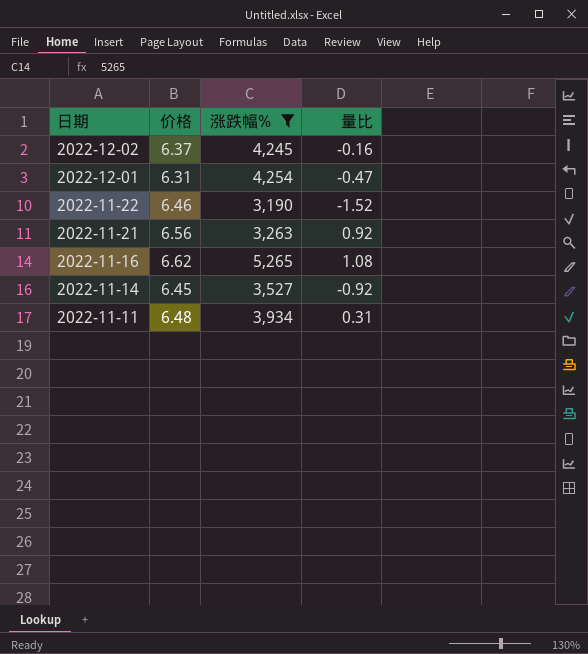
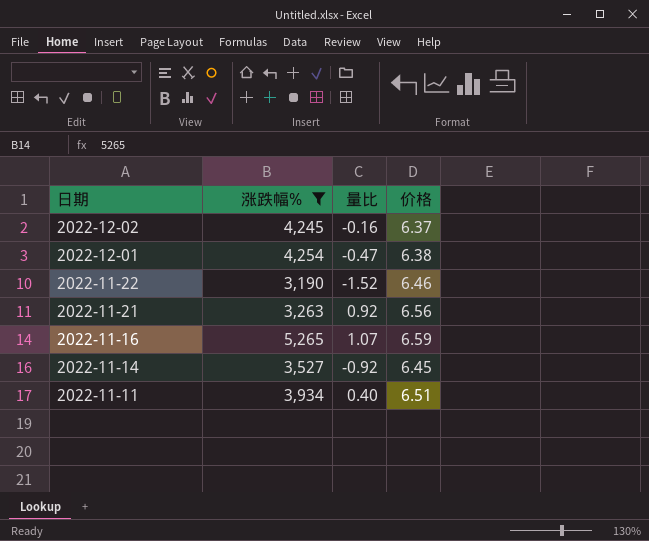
column 价格 | position: 2 -> 4
2022-12-01 | 价格: 6.31 -> 6.38
2022-11-16 | 量比: 1.08 -> 1.07
2022-11-16 | 价格: 6.62 -> 6.59
2022-11-11 | 量比: 0.31 -> 0.40
2022-11-11 | 价格: 6.48 -> 6.51

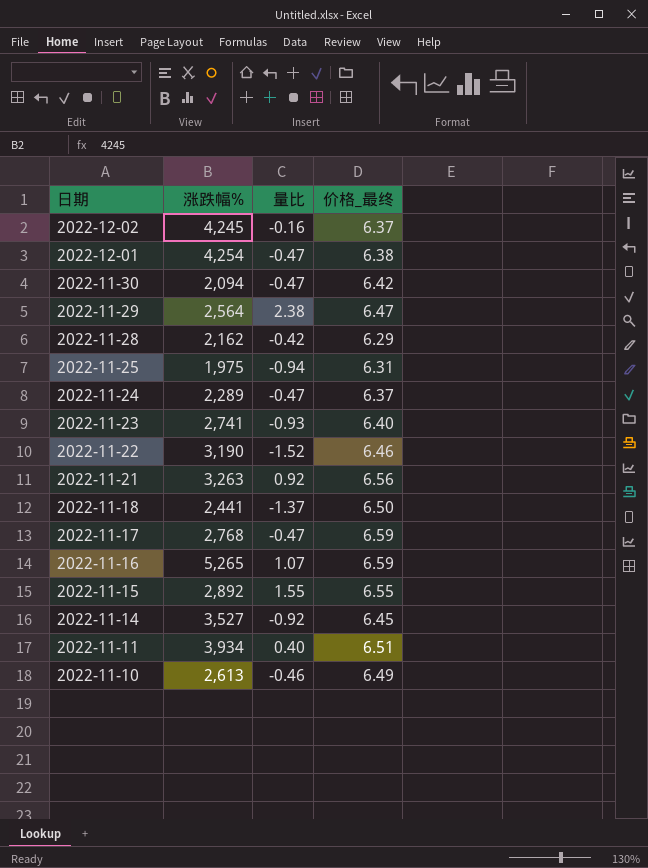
filter: 涨跌幅% >= 3,190 -> none
column name: 价格 -> 价格_最终

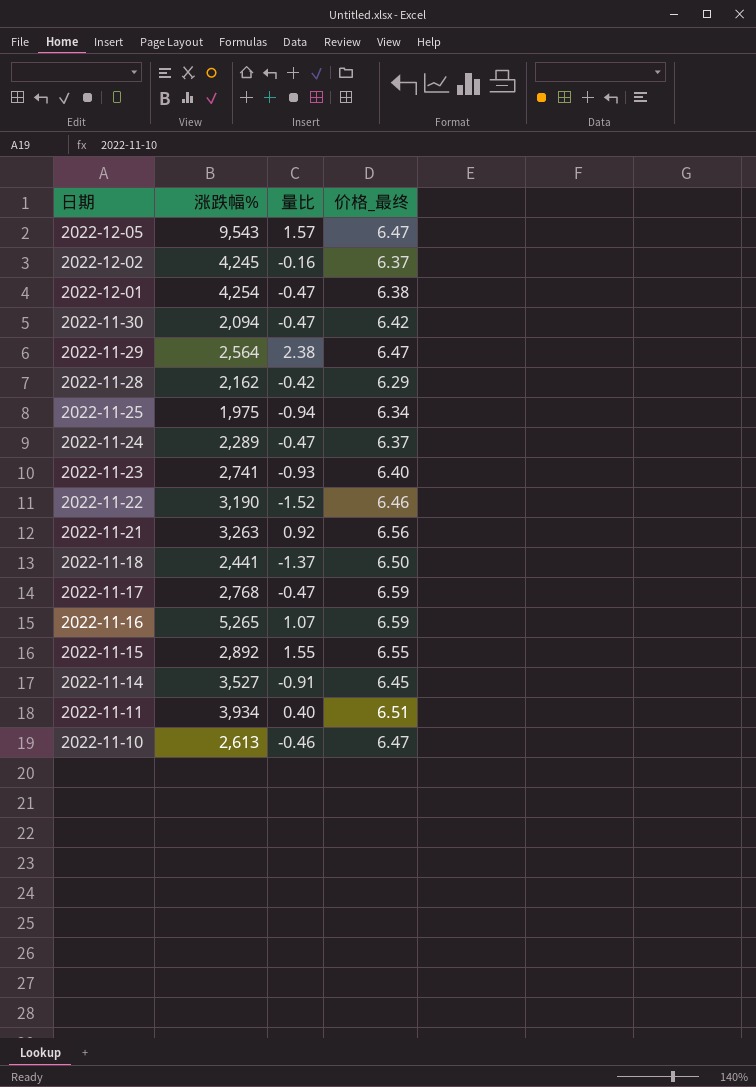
row 2022-12-05: none -> 9,543 | 1.57 | 6.47
2022-11-25 | 价格_最终: 6.31 -> 6.34
2022-11-14 | 量比: -0.92 -> -0.91
2022-11-10 | 价格_最终: 6.49 -> 6.47

